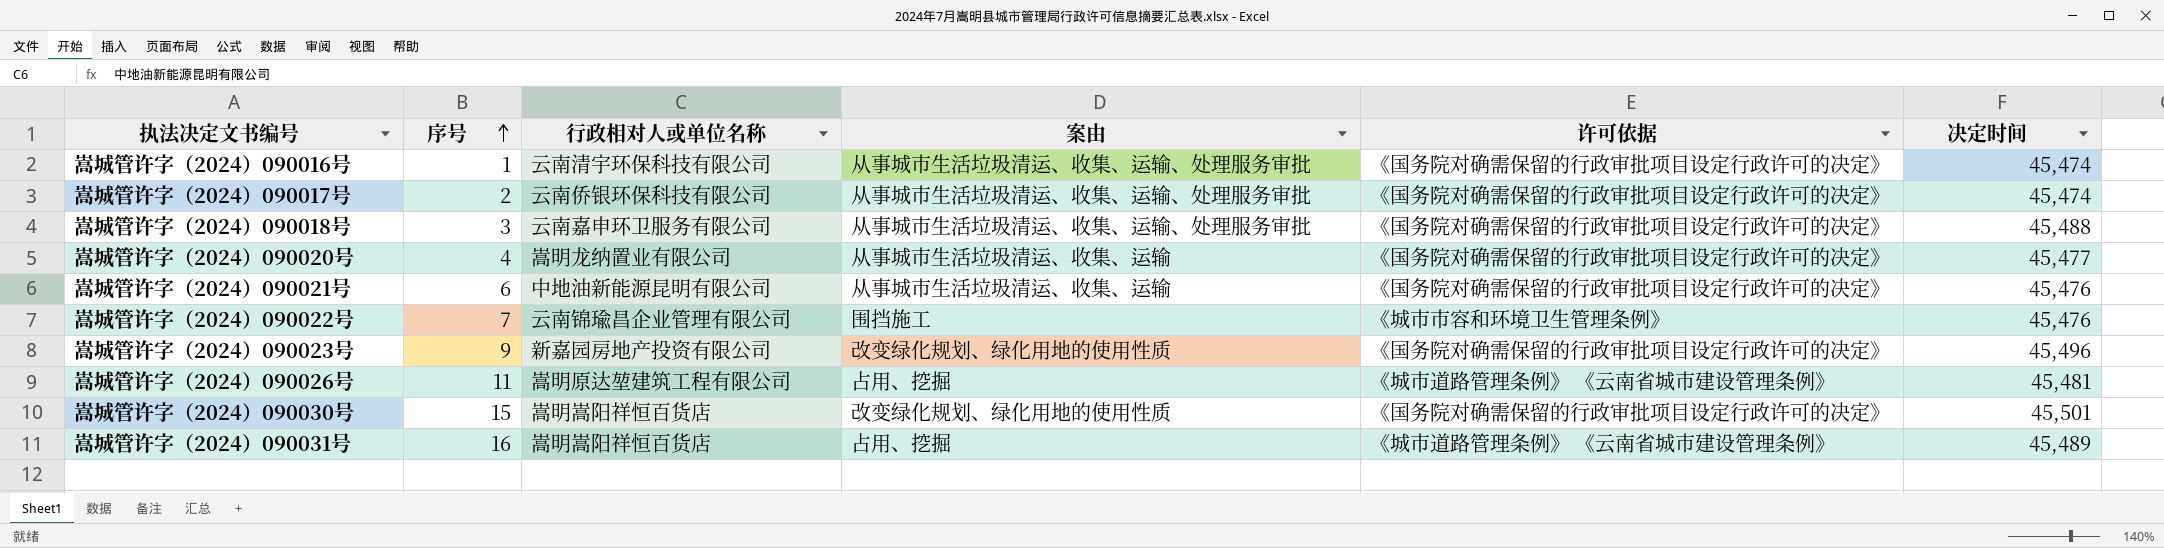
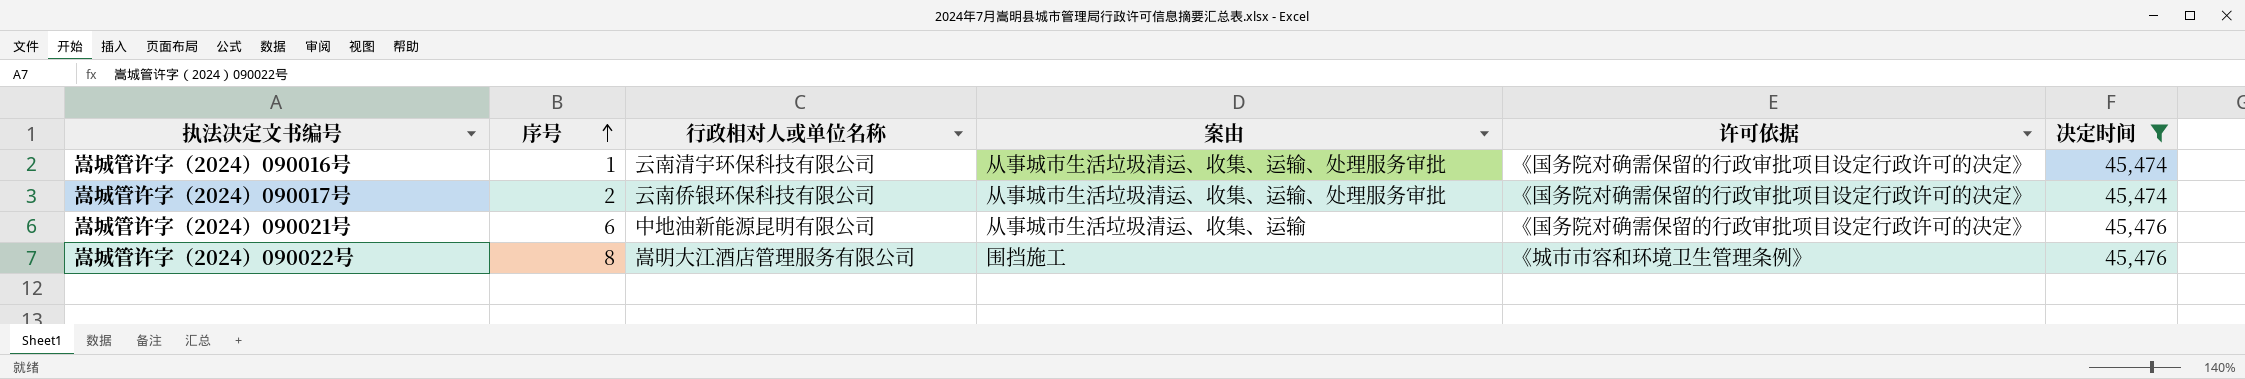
filter: none -> 决定时间 <= 45,476
嵩城管许字（2024）090022号 | 序号: 7 -> 8
嵩城管许字（2024）090022号 | 行政相对人或单位名称: 云南锦瑜昌企业管理有限公司 -> 嵩明大江酒店管理服务有限公司

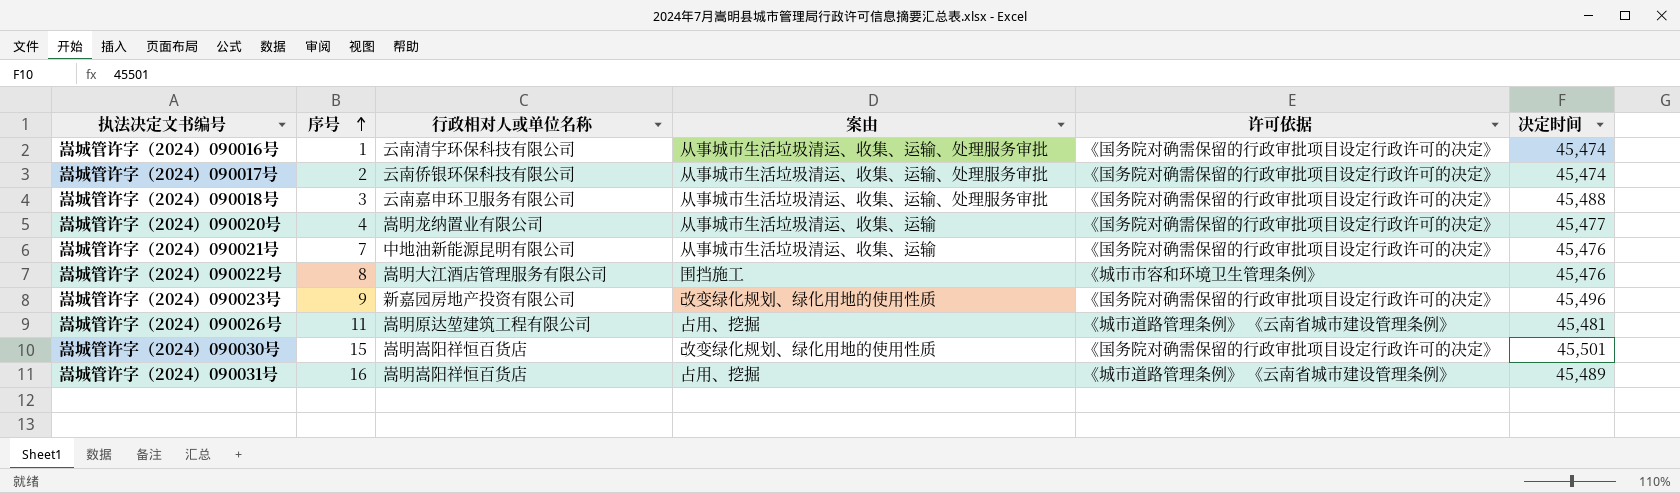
filter: 决定时间 <= 45,476 -> none
嵩城管许字（2024）090021号 | 序号: 6 -> 7

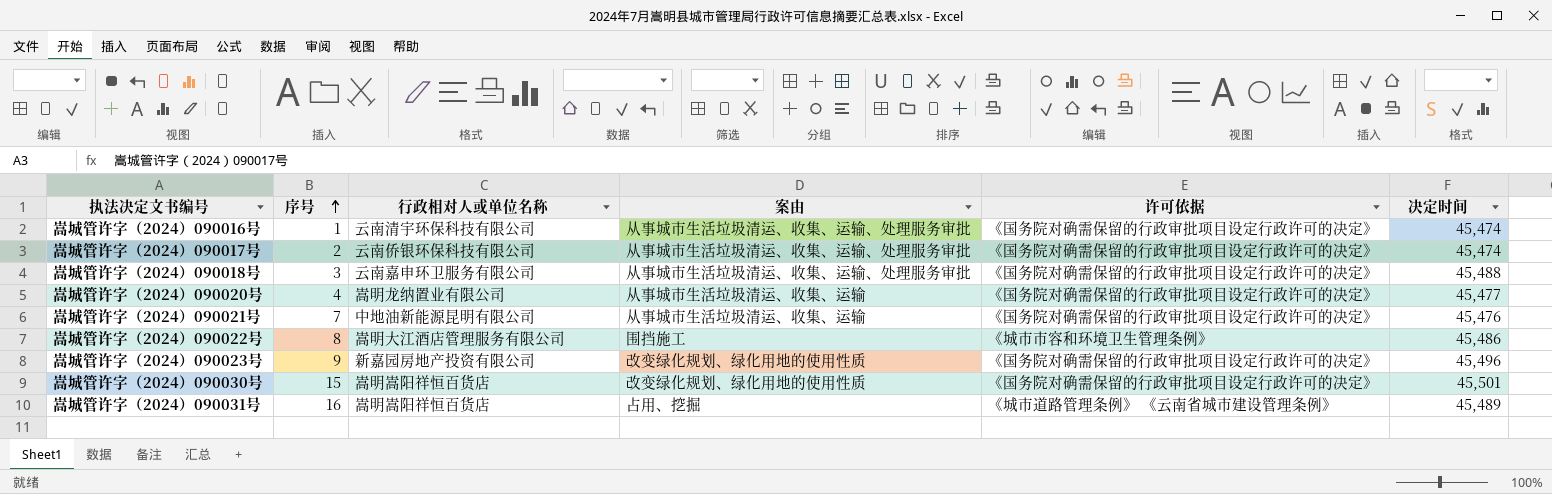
row 嵩城管许字（2024）090026号: 11 | 嵩明原达堃建筑工程有限公司 | 占用、挖掘 | 《城市道路管理条例》 《云南省城市建设管理条例》 | 45,481 -> none
嵩城管许字（2024）090022号 | 决定时间: 45,476 -> 45,486

